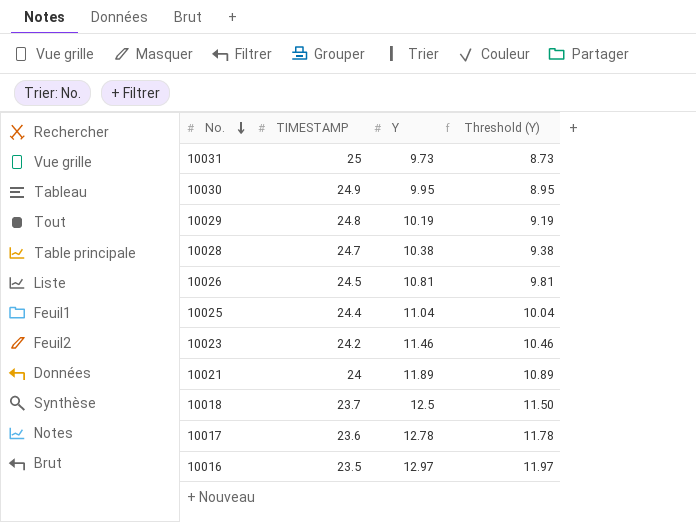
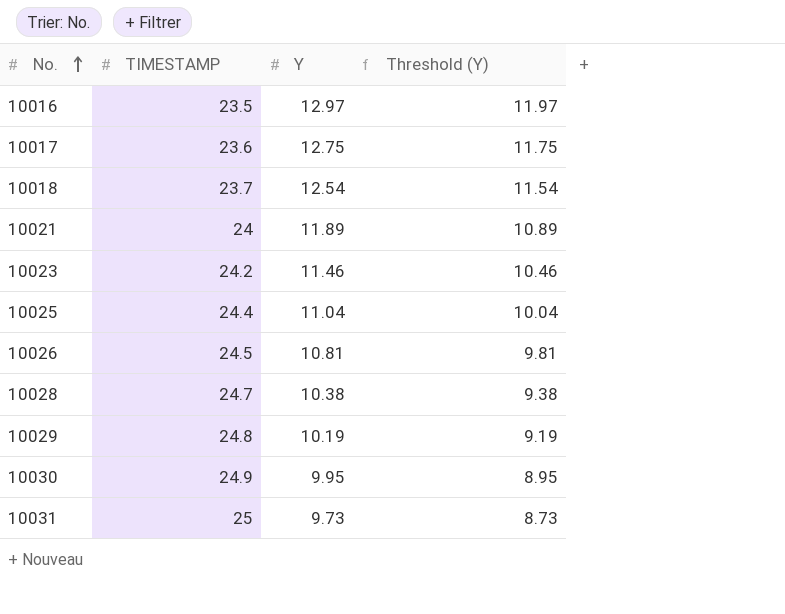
row order: No. descending -> No. ascending
10017 | Y: 12.78 -> 12.75
10017 | Threshold (Y): 11.78 -> 11.75
10018 | Y: 12.5 -> 12.54
10018 | Threshold (Y): 11.50 -> 11.54

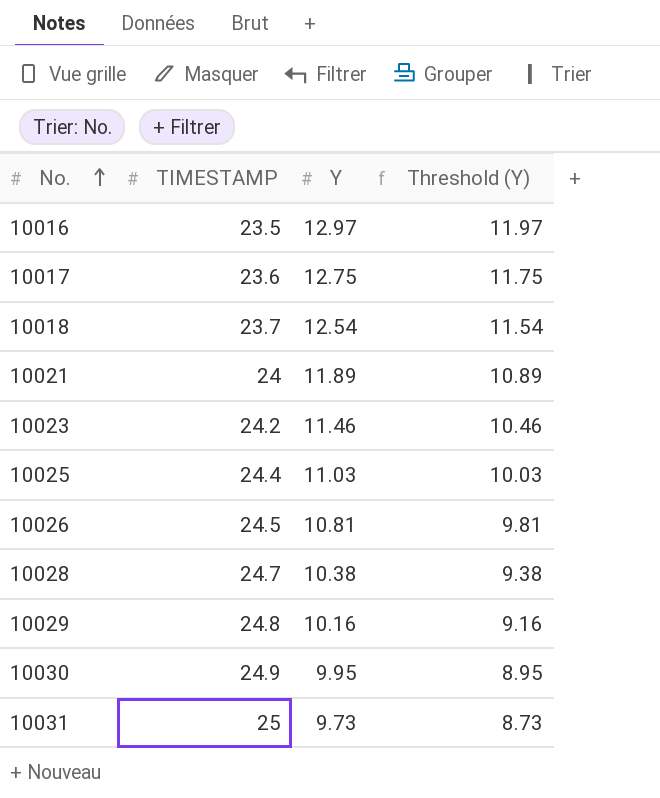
10025 | Y: 11.04 -> 11.03
10025 | Threshold (Y): 10.04 -> 10.03
10029 | Y: 10.19 -> 10.16
10029 | Threshold (Y): 9.19 -> 9.16

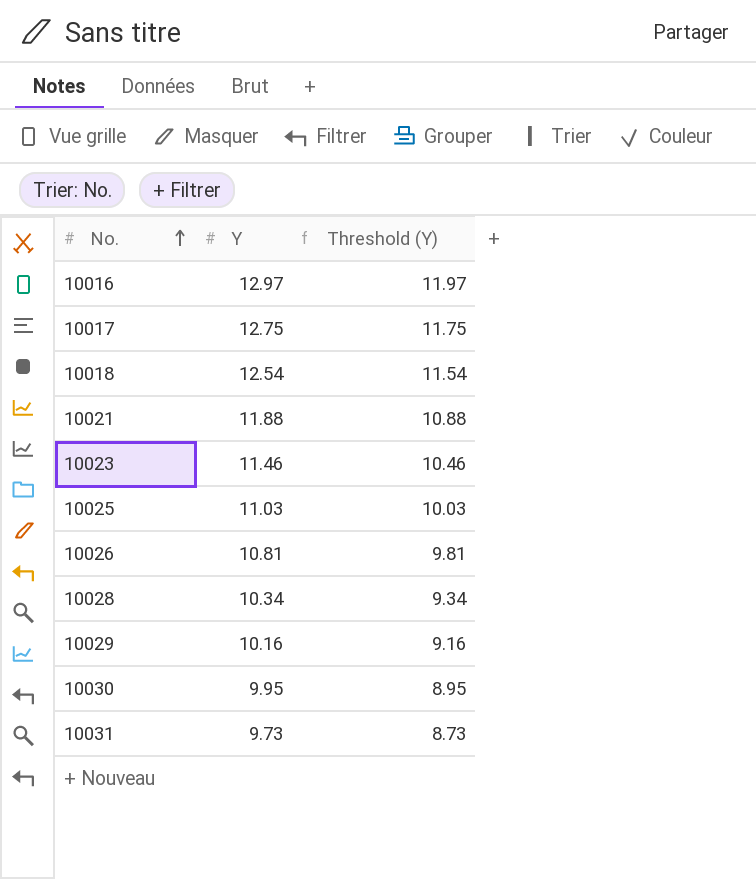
column TIMESTAMP | position: 2 -> none
10021 | Y: 11.89 -> 11.88
10021 | Threshold (Y): 10.89 -> 10.88
10028 | Y: 10.38 -> 10.34
10028 | Threshold (Y): 9.38 -> 9.34

